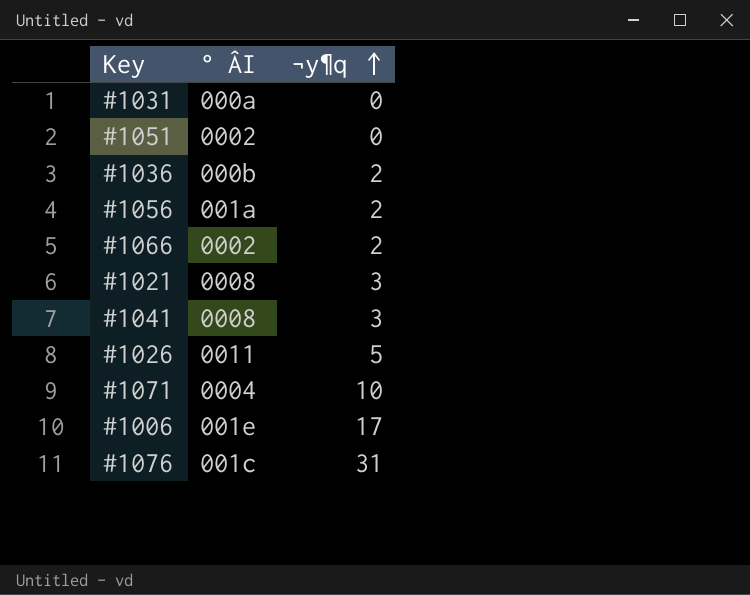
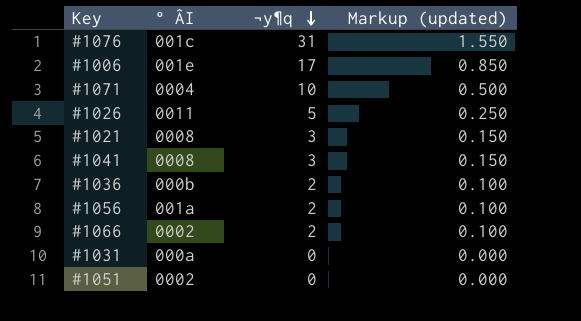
row order: ¬y¶q ascending -> ¬y¶q descending
column Markup (updated) | formula: none -> [¬y¶q] * 0.05

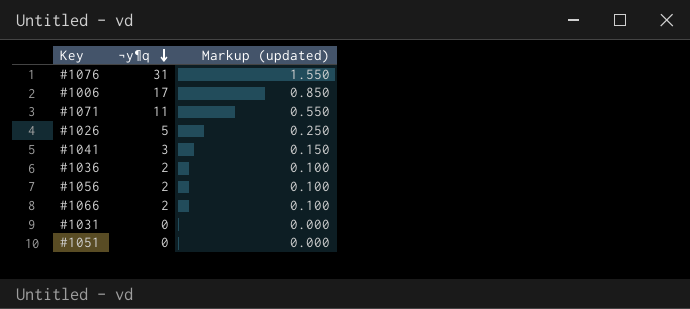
column ° ÂI | position: 2 -> none
row #1021: 0008 | 3 | 0.150 -> none
#1071 | ¬y¶q: 10 -> 11
#1071 | Markup (updated): 0.500 -> 0.550

